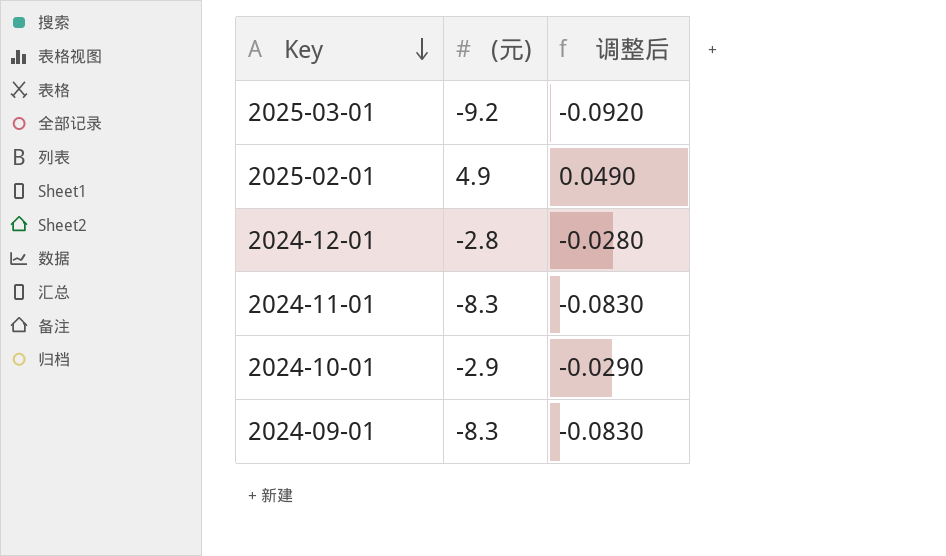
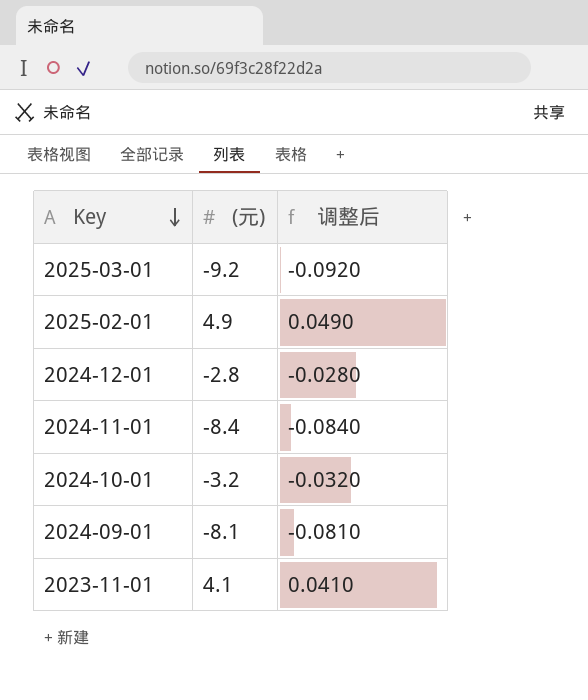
2024-11-01 | (元): -8.3 -> -8.4
2024-11-01 | 调整后: -0.0830 -> -0.0840
2024-10-01 | (元): -2.9 -> -3.2
2024-10-01 | 调整后: -0.0290 -> -0.0320
2024-09-01 | (元): -8.3 -> -8.1
2024-09-01 | 调整后: -0.0830 -> -0.0810
row 2023-11-01: none -> 4.1 | 0.0410

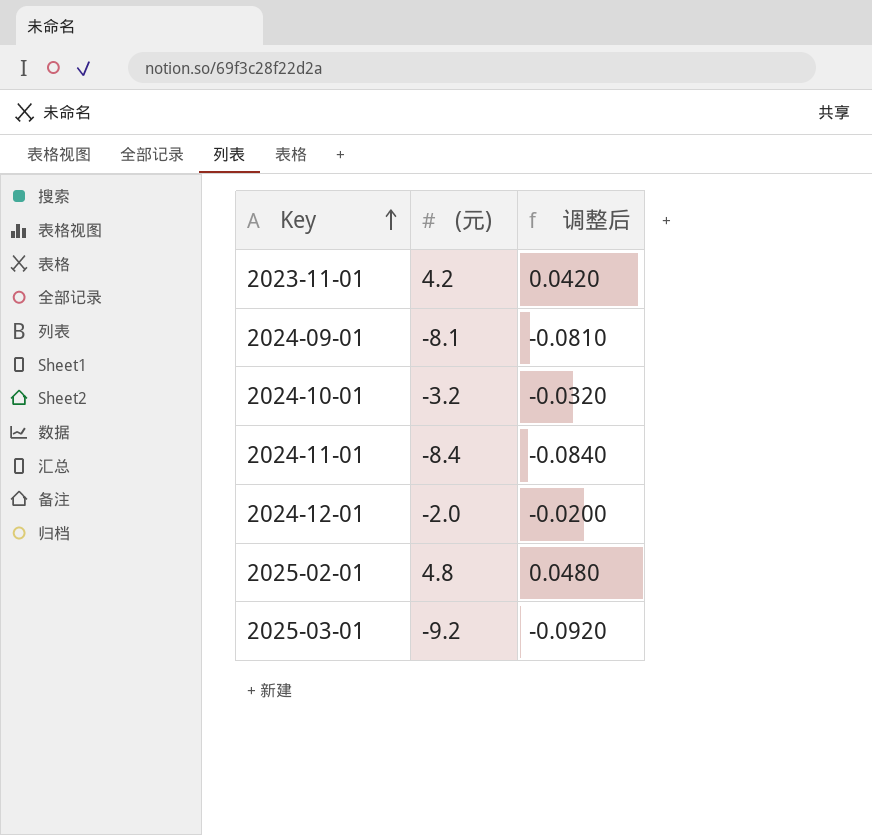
row order: Key descending -> Key ascending
2023-11-01 | (元): 4.1 -> 4.2
2023-11-01 | 调整后: 0.0410 -> 0.0420
2024-12-01 | (元): -2.8 -> -2.0
2024-12-01 | 调整后: -0.0280 -> -0.0200
2025-02-01 | (元): 4.9 -> 4.8
2025-02-01 | 调整后: 0.0490 -> 0.0480

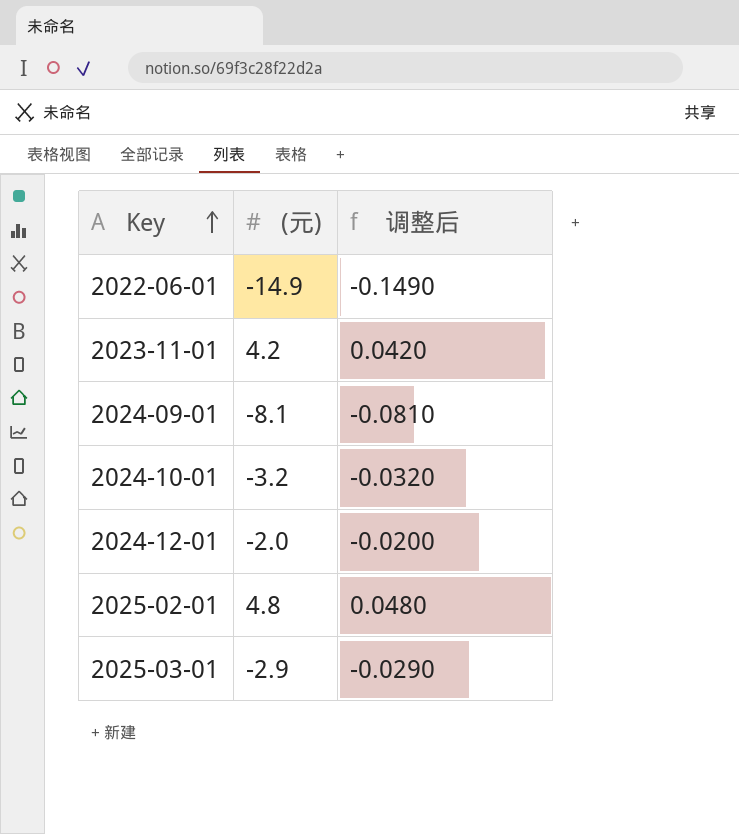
row 2024-11-01: -8.4 | -0.0840 -> none
row 2022-06-01: none -> -14.9 | -0.1490
2025-03-01 | (元): -9.2 -> -2.9
2025-03-01 | 调整后: -0.0920 -> -0.0290

